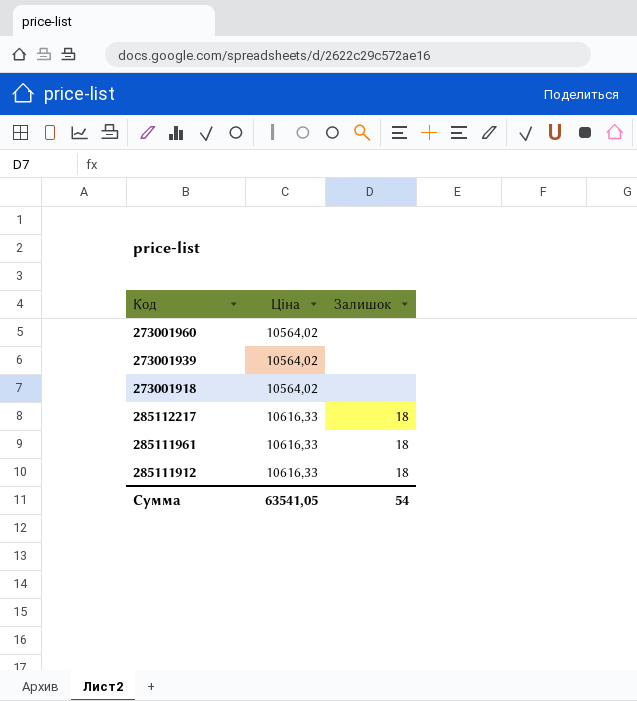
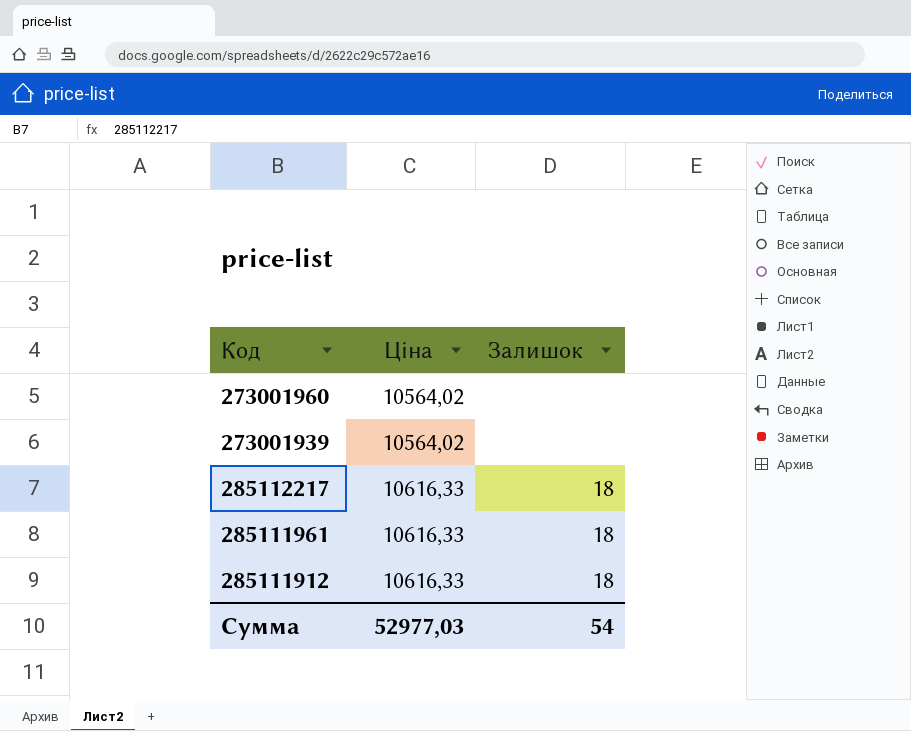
row 273001918: 10564,02 | none -> none
Сумма | Ціна: 63541,05 -> 52977,03

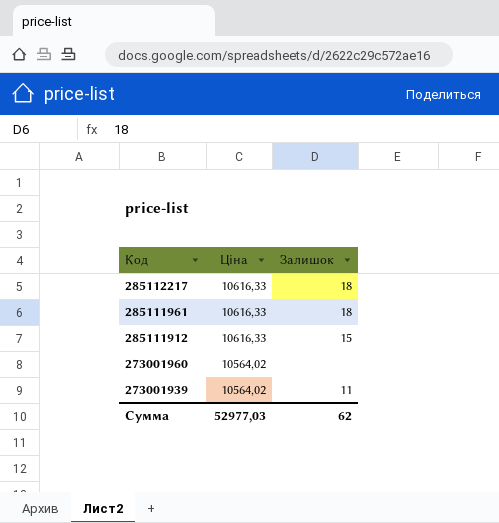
row order: Ціна ascending -> Код descending
285111912 | Залишок: 18 -> 15
273001939 | Залишок: none -> 11
Сумма | Залишок: 54 -> 62

